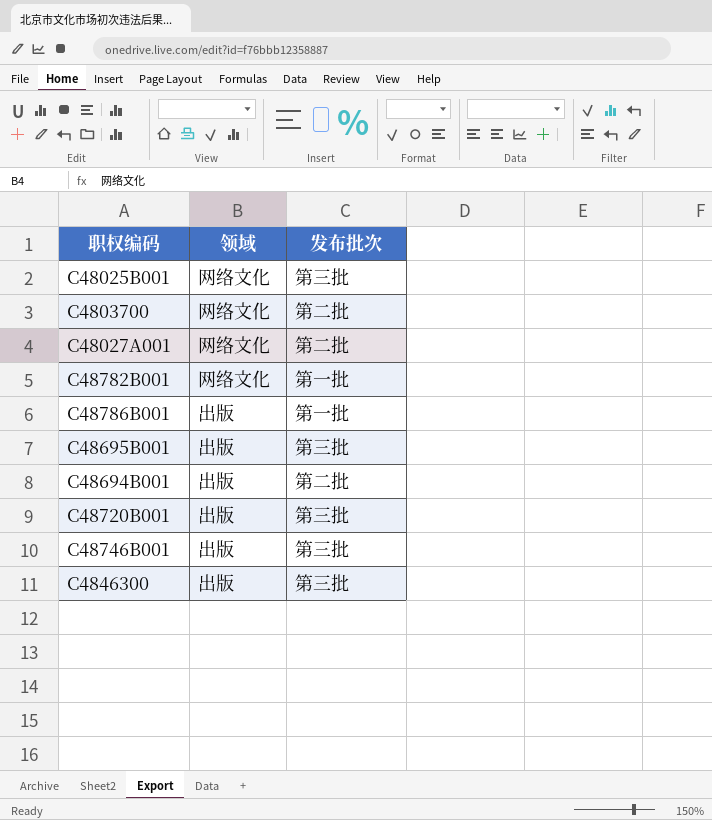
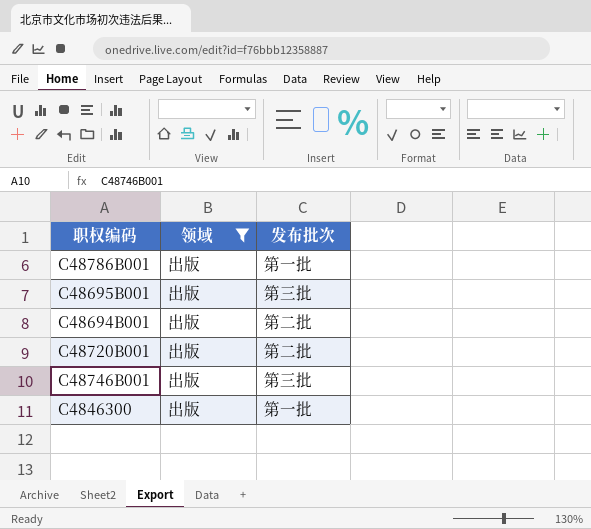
filter: none -> 领域 = 出版
C48720B001 | 发布批次: 第三批 -> 第二批
C4846300 | 发布批次: 第三批 -> 第一批

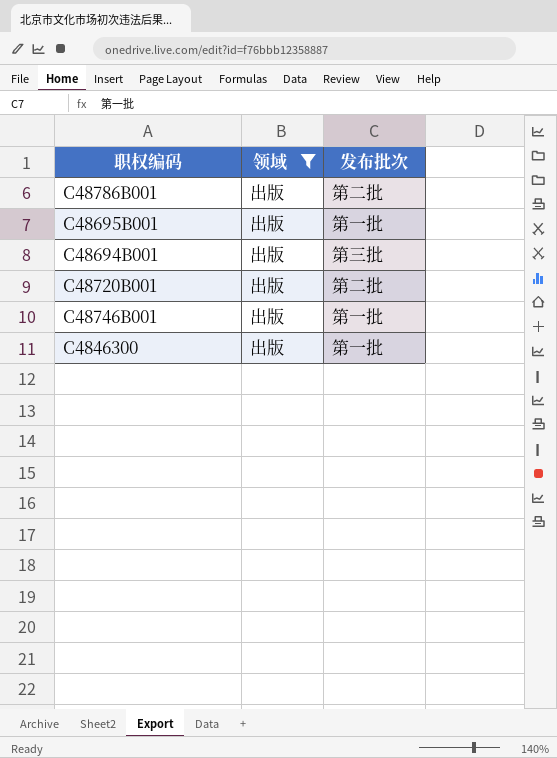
C48786B001 | 发布批次: 第一批 -> 第二批
C48695B001 | 发布批次: 第三批 -> 第一批
C48694B001 | 发布批次: 第二批 -> 第三批
C48746B001 | 发布批次: 第三批 -> 第一批

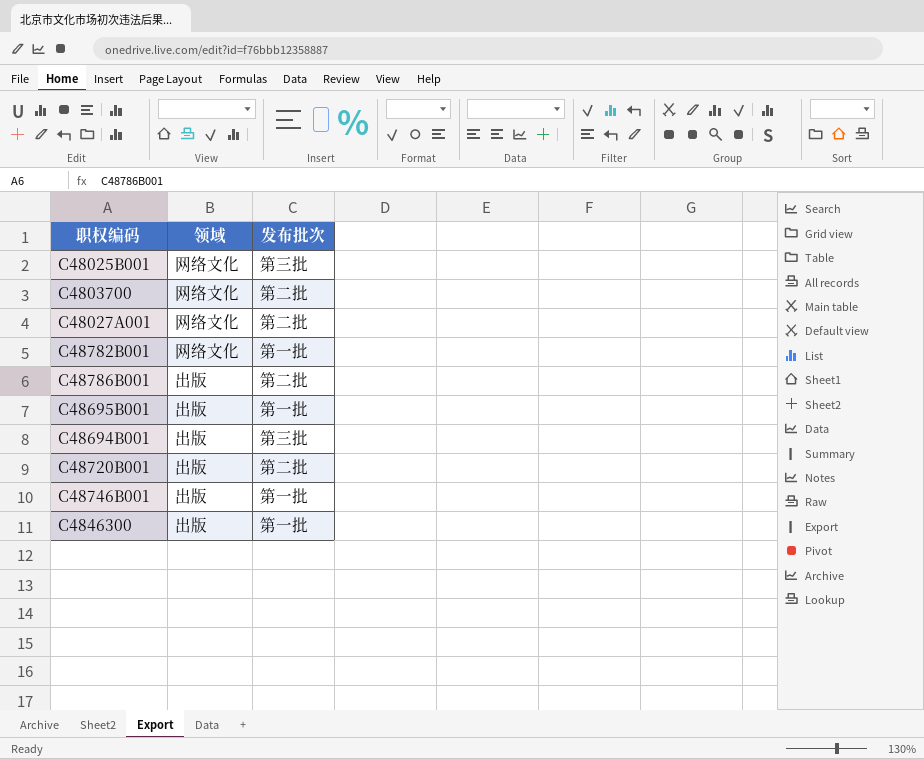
filter: 领域 = 出版 -> none

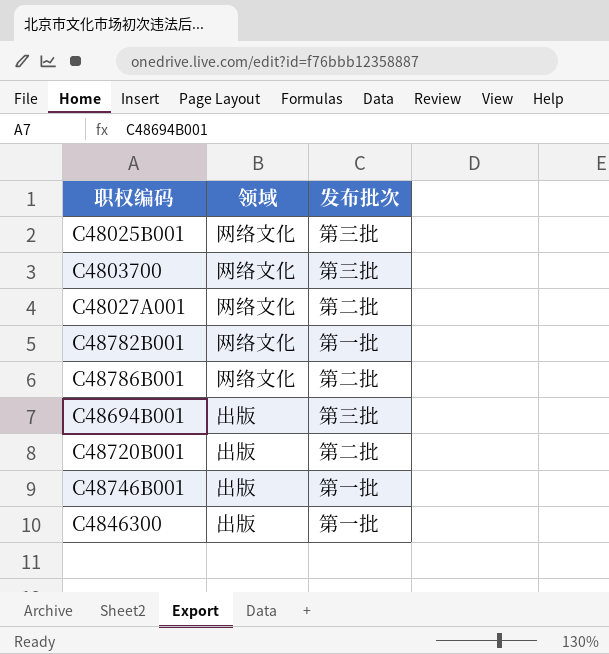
row C48695B001: 出版 | 第一批 -> none
C4803700 | 发布批次: 第二批 -> 第三批
C48786B001 | 领域: 出版 -> 网络文化

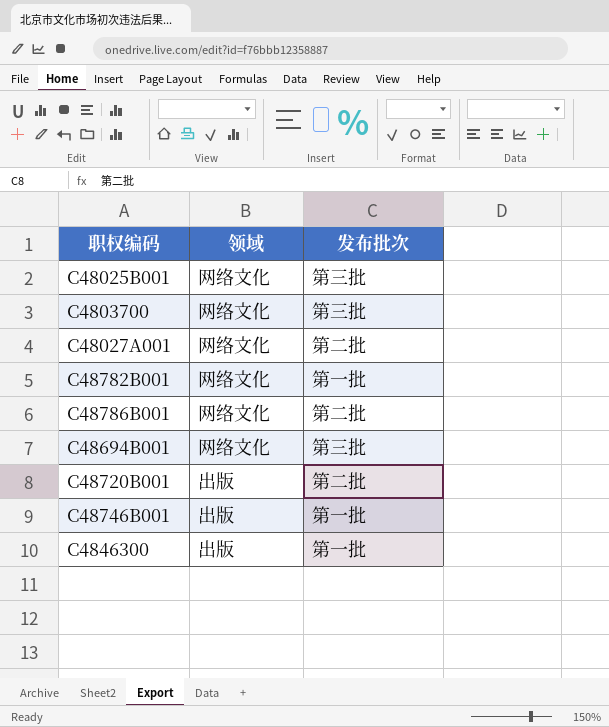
C48694B001 | 领域: 出版 -> 网络文化

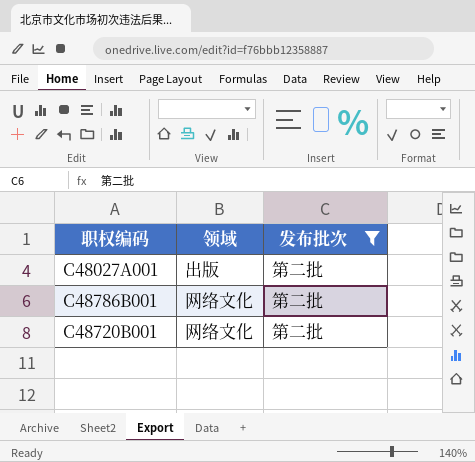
filter: none -> 发布批次 = 第二批
C48027A001 | 领域: 网络文化 -> 出版
C48720B001 | 领域: 出版 -> 网络文化

